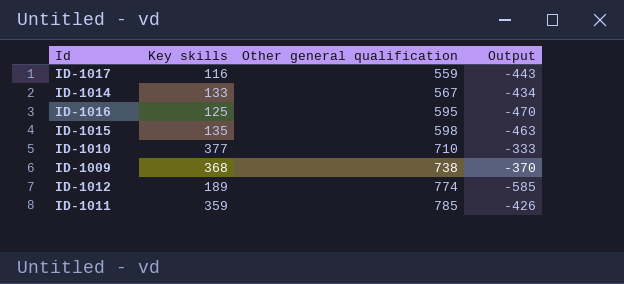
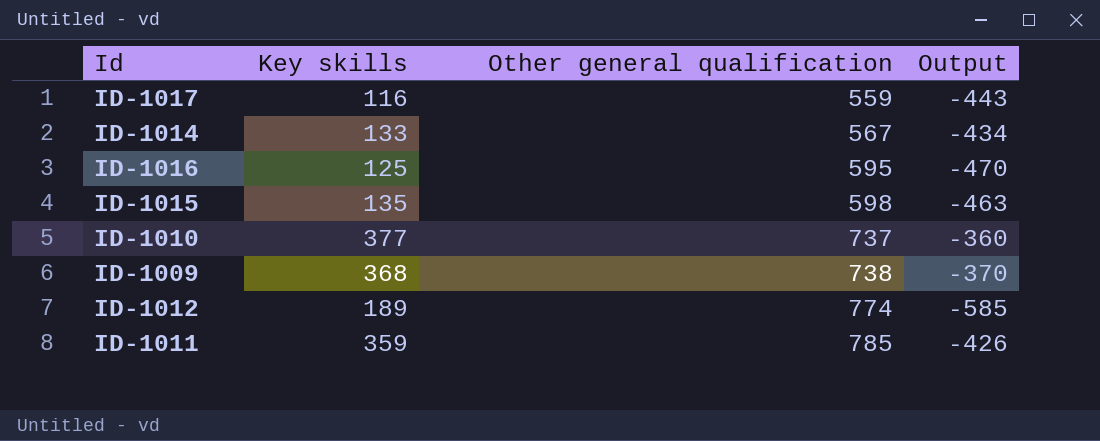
ID-1010 | Other general qualification: 710 -> 737
ID-1010 | Output: -333 -> -360

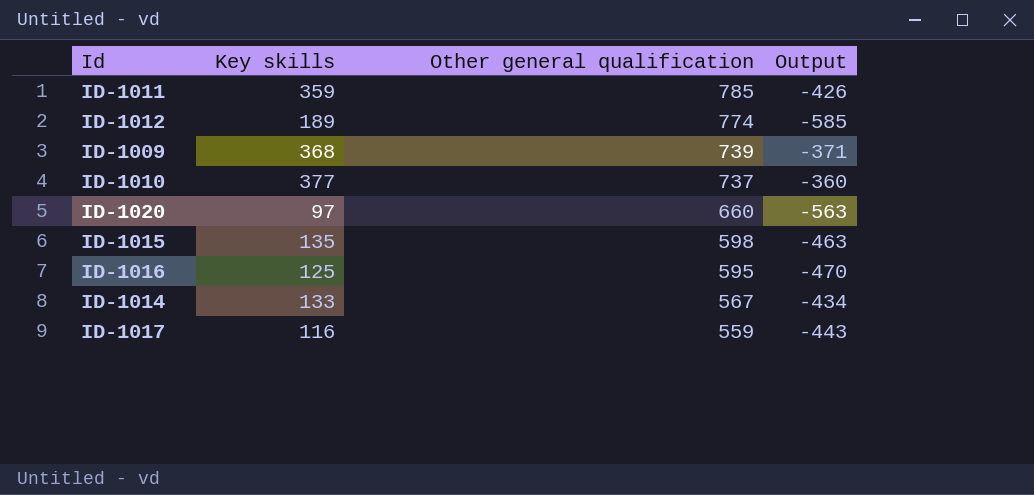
row order: Other general qualification ascending -> Other general qualification descending
ID-1009 | Other general qualification: 738 -> 739
ID-1009 | Output: -370 -> -371
row ID-1020: none -> 97 | 660 | -563

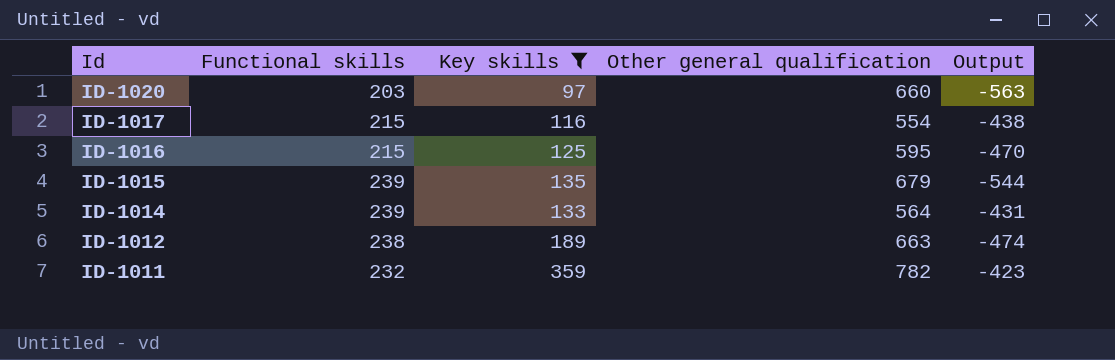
filter: none -> Key skills <= 359
row order: Other general qualification descending -> Id descending
column Functional skills | position: none -> 2
ID-1017 | Other general qualification: 559 -> 554
ID-1017 | Output: -443 -> -438
ID-1015 | Other general qualification: 598 -> 679
ID-1015 | Output: -463 -> -544
ID-1014 | Other general qualification: 567 -> 564
ID-1014 | Output: -434 -> -431
ID-1012 | Other general qualification: 774 -> 663
ID-1012 | Output: -585 -> -474
ID-1011 | Other general qualification: 785 -> 782
ID-1011 | Output: -426 -> -423

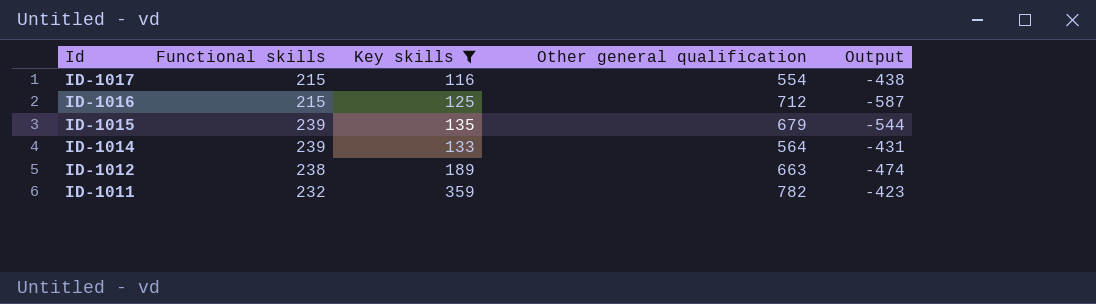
row ID-1020: 203 | 97 | 660 | -563 -> none
ID-1016 | Other general qualification: 595 -> 712
ID-1016 | Output: -470 -> -587

